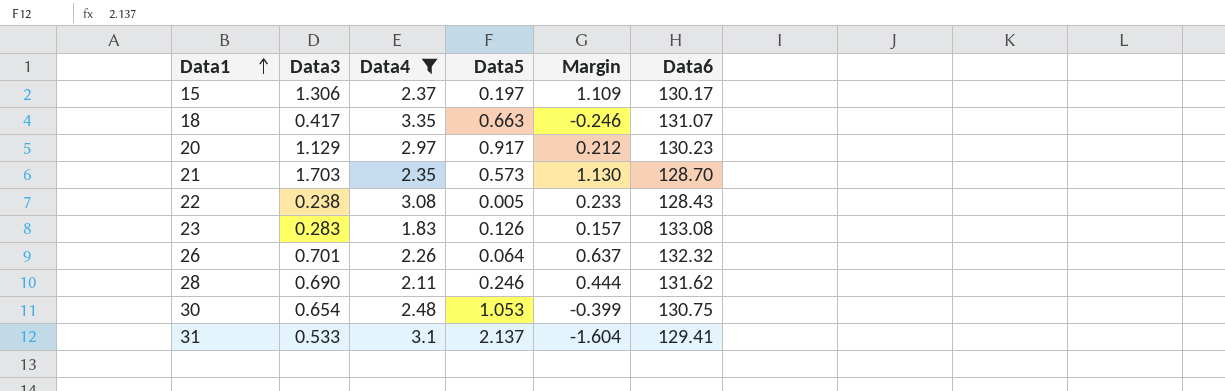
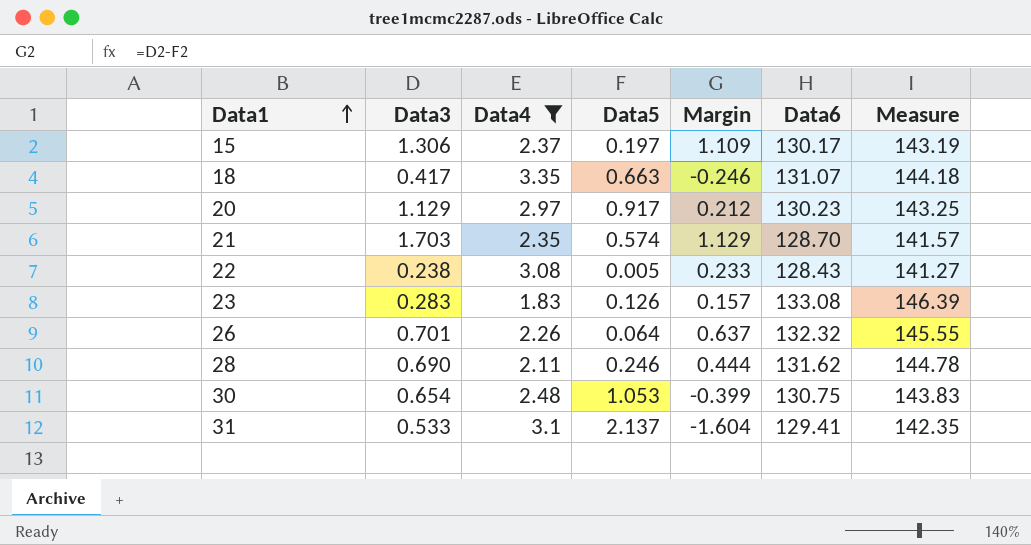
column Measure | formula: none -> [Data6] * 1.1
21 | Data5: 0.573 -> 0.574
21 | Margin: 1.130 -> 1.129

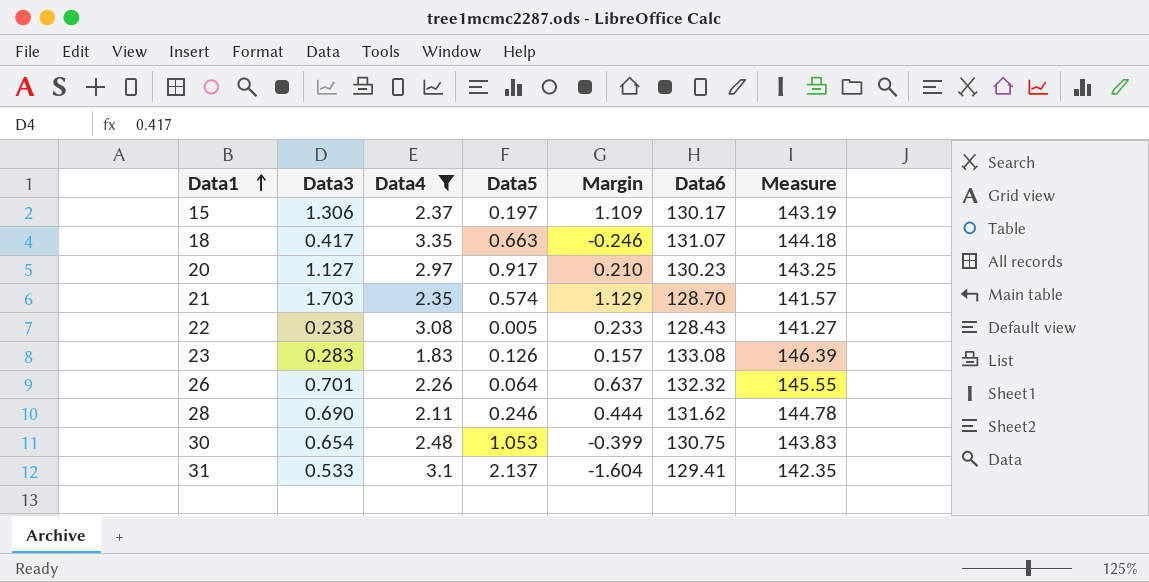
20 | Data3: 1.129 -> 1.127
20 | Margin: 0.212 -> 0.210

